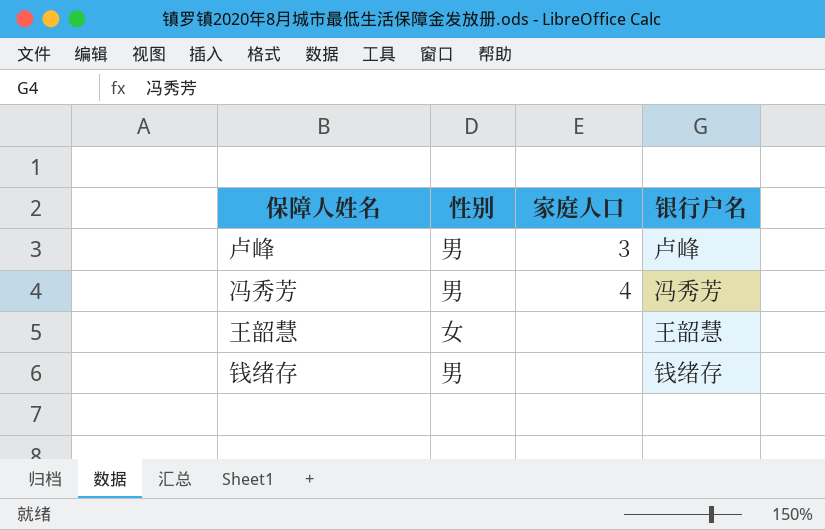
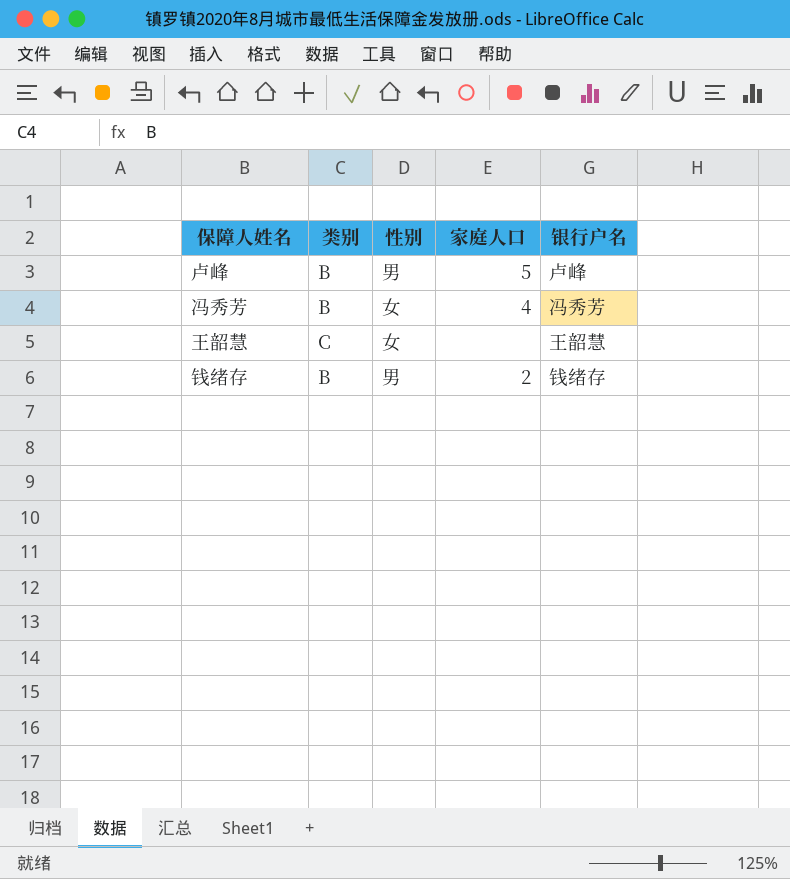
column 类别 | position: none -> 2
卢峰 | 家庭人口: 3 -> 5
冯秀芳 | 性别: 男 -> 女
钱绪存 | 家庭人口: none -> 2

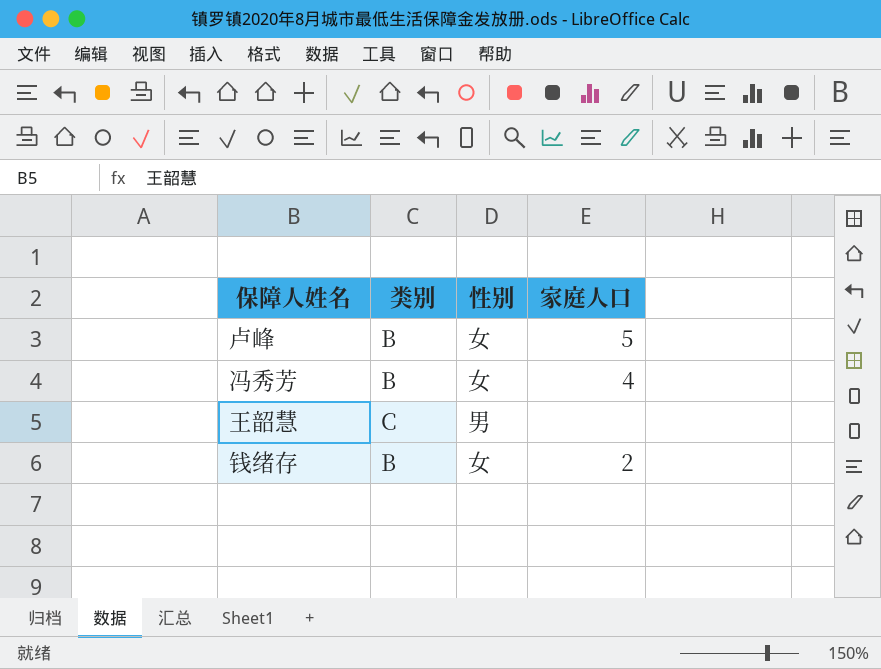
column 银行户名 | position: 5 -> none
卢峰 | 性别: 男 -> 女
王韶慧 | 性别: 女 -> 男
钱绪存 | 性别: 男 -> 女

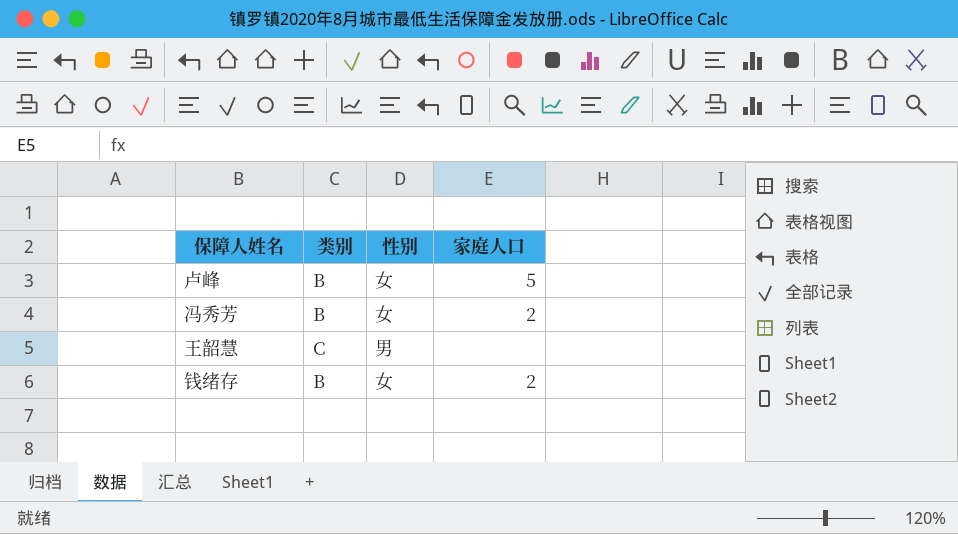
冯秀芳 | 家庭人口: 4 -> 2

